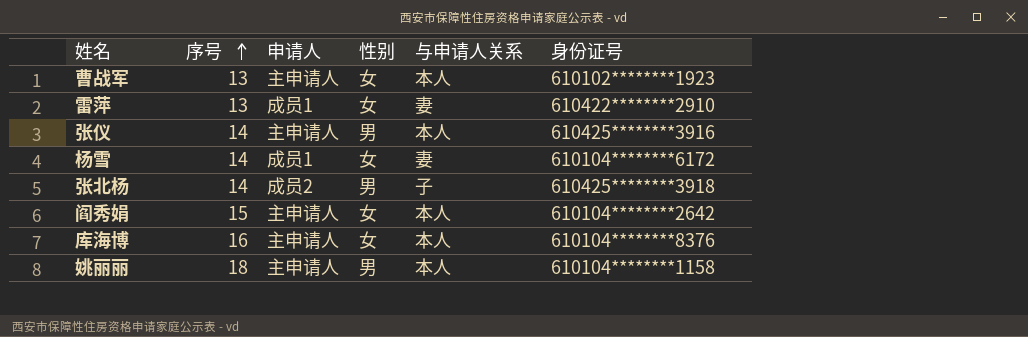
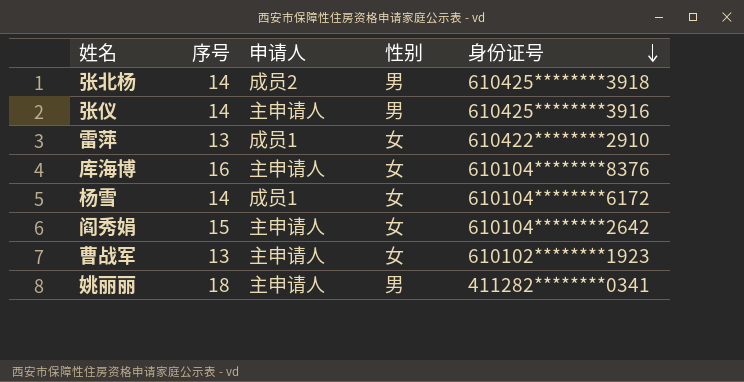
row order: 序号 ascending -> 身份证号 descending
column 与申请人关系 | position: 5 -> none
姚丽丽 | 身份证号: 610104********1158 -> 411282********0341

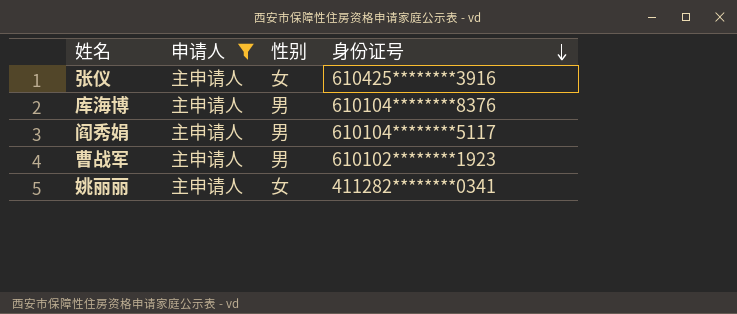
filter: none -> 申请人 = 主申请人
column 序号 | position: 2 -> none
张仪 | 性别: 男 -> 女
库海博 | 性别: 女 -> 男
阎秀娟 | 性别: 女 -> 男
阎秀娟 | 身份证号: 610104********2642 -> 610104********5117
曹战军 | 性别: 女 -> 男
姚丽丽 | 性别: 男 -> 女

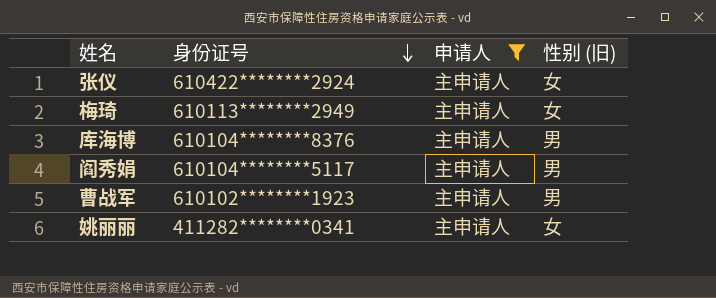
column 身份证号 | position: 4 -> 2
column name: 性别 -> 性别 (旧)
张仪 | 身份证号: 610425********3916 -> 610422********2924
row 梅琦: none -> 610113********2949 | 主申请人 | 女

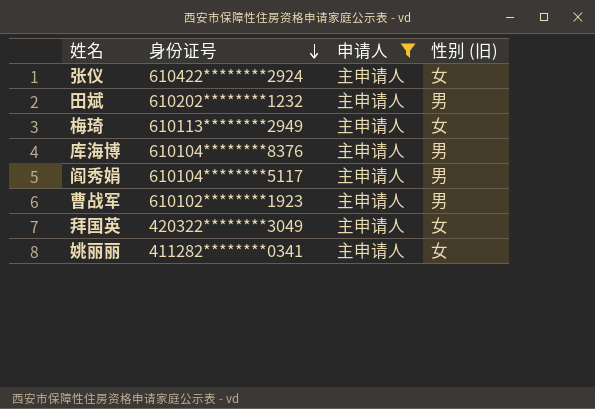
row 田斌: none -> 610202********1232 | 主申请人 | 男
row 拜国英: none -> 420322********3049 | 主申请人 | 女

